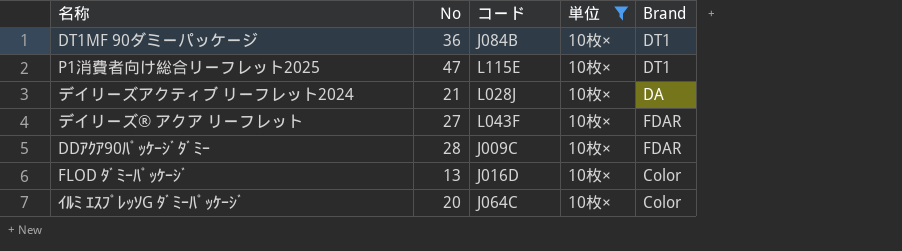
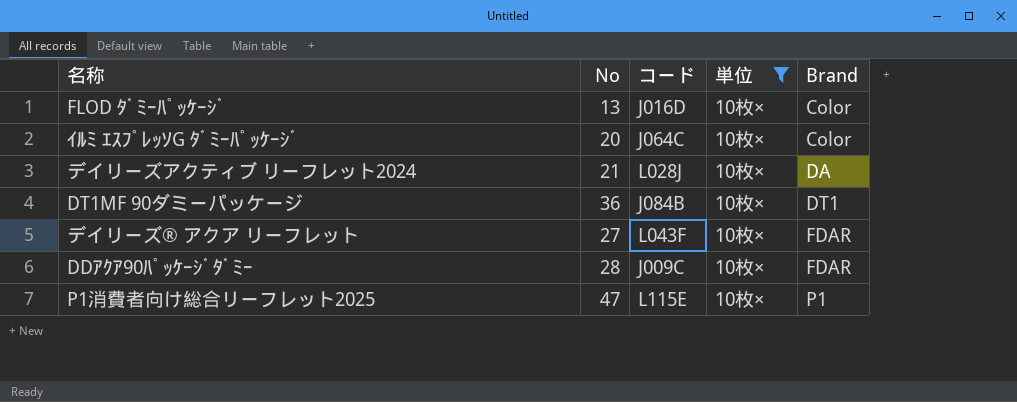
row order: none -> Brand ascending
P1消費者向け総合リーフレット2025 | Brand: DT1 -> P1

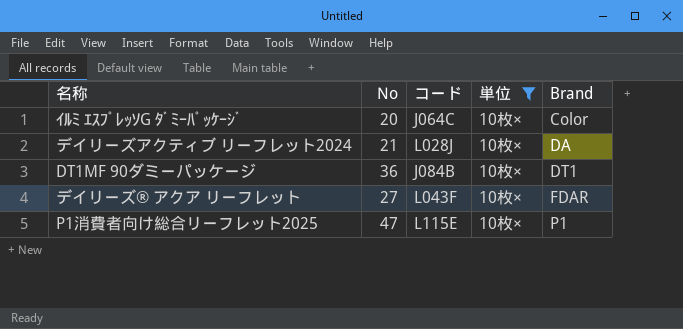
row FLOD ﾀﾞﾐｰﾊﾟｯｹｰｼﾞ: 13 | J016D | 10枚× | Color -> none
row DDｱｸｱ90ﾊﾟｯｹｰｼﾞﾀﾞﾐｰ: 28 | J009C | 10枚× | FDAR -> none

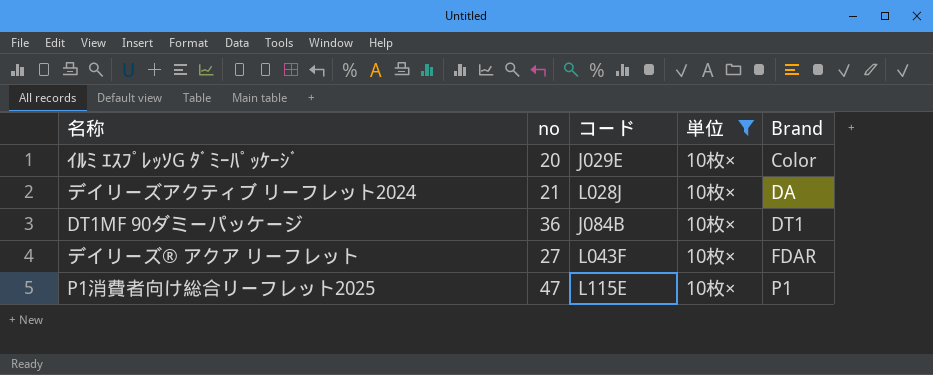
column name: No -> no
ｲﾙﾐ ｴｽﾌﾟﾚｯｿG ﾀﾞﾐｰﾊﾟｯｹｰｼﾞ | コード: J064C -> J029E

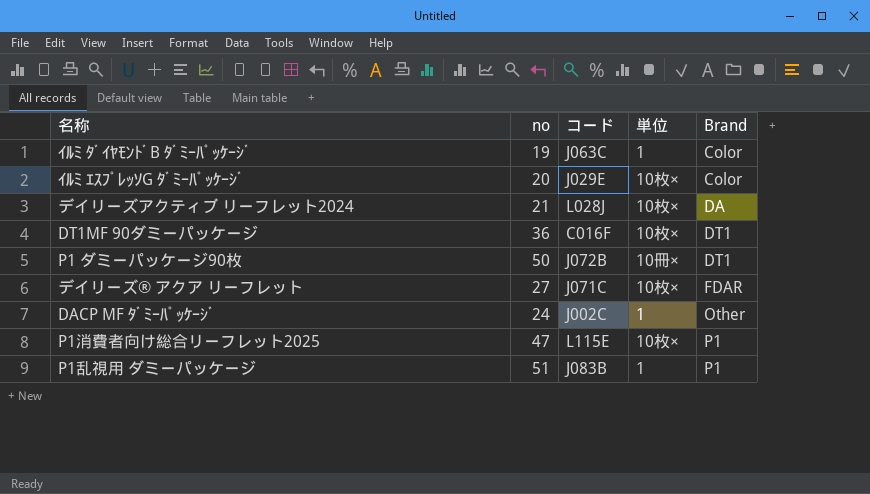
filter: 単位 = 10枚× -> none
DT1MF 90ダミーパッケージ | コード: J084B -> C016F
デイリーズ® アクア リーフレット | コード: L043F -> J071C

